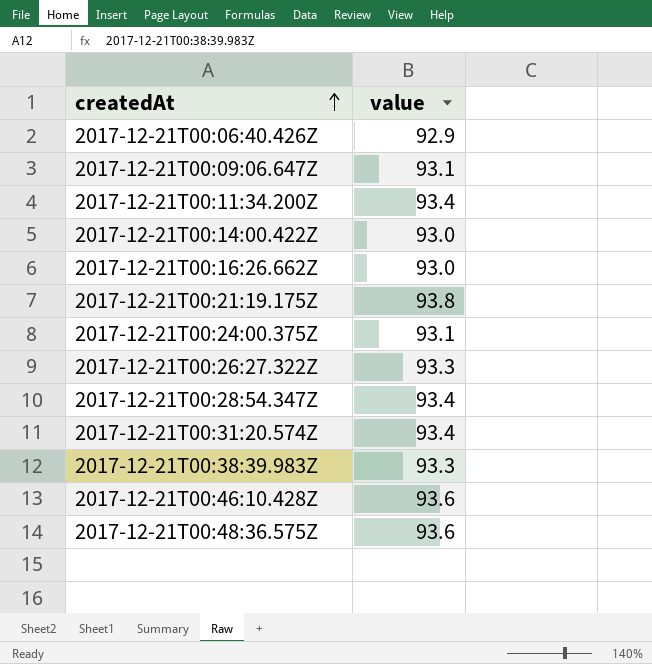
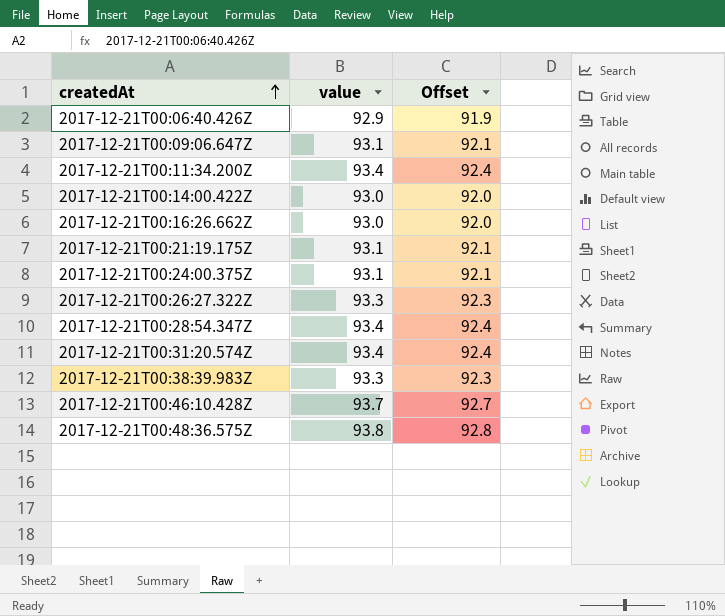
column Offset | formula: none -> [value] - 1
2017-12-21T00:21:19.175Z | value: 93.8 -> 93.1
2017-12-21T00:46:10.428Z | value: 93.6 -> 93.7
2017-12-21T00:48:36.575Z | value: 93.6 -> 93.8

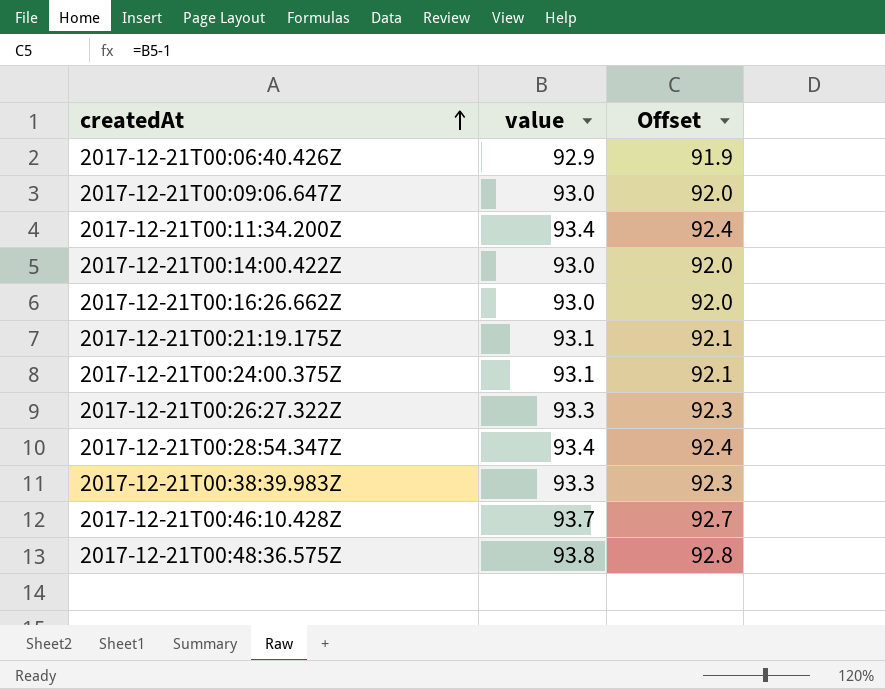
row 2017-12-21T00:31:20.574Z: 93.4 | 92.4 -> none
2017-12-21T00:09:06.647Z | value: 93.1 -> 93.0
2017-12-21T00:09:06.647Z | Offset: 92.1 -> 92.0

